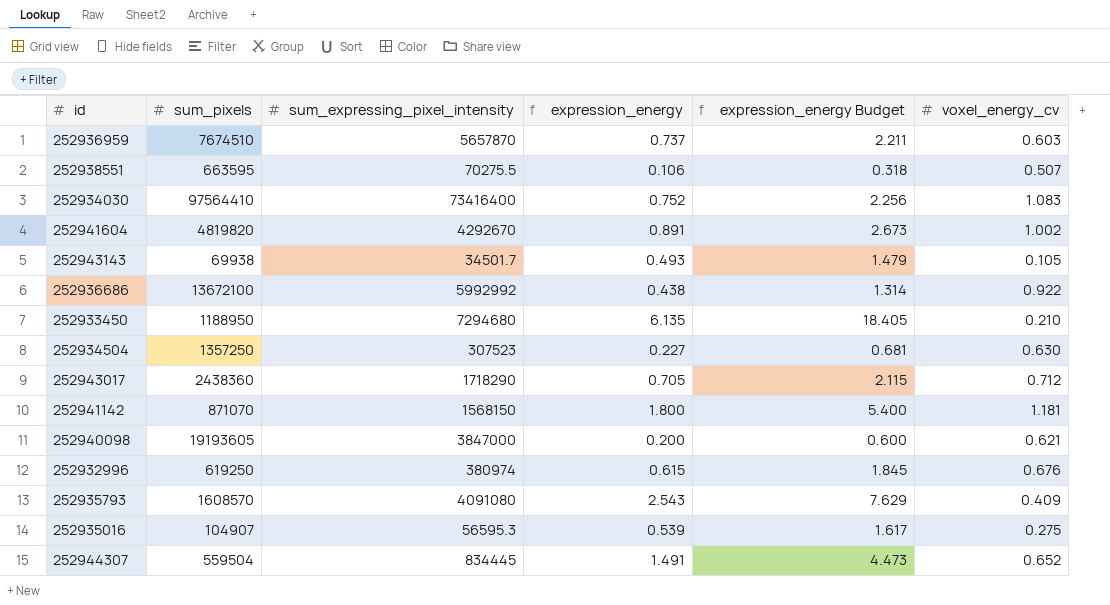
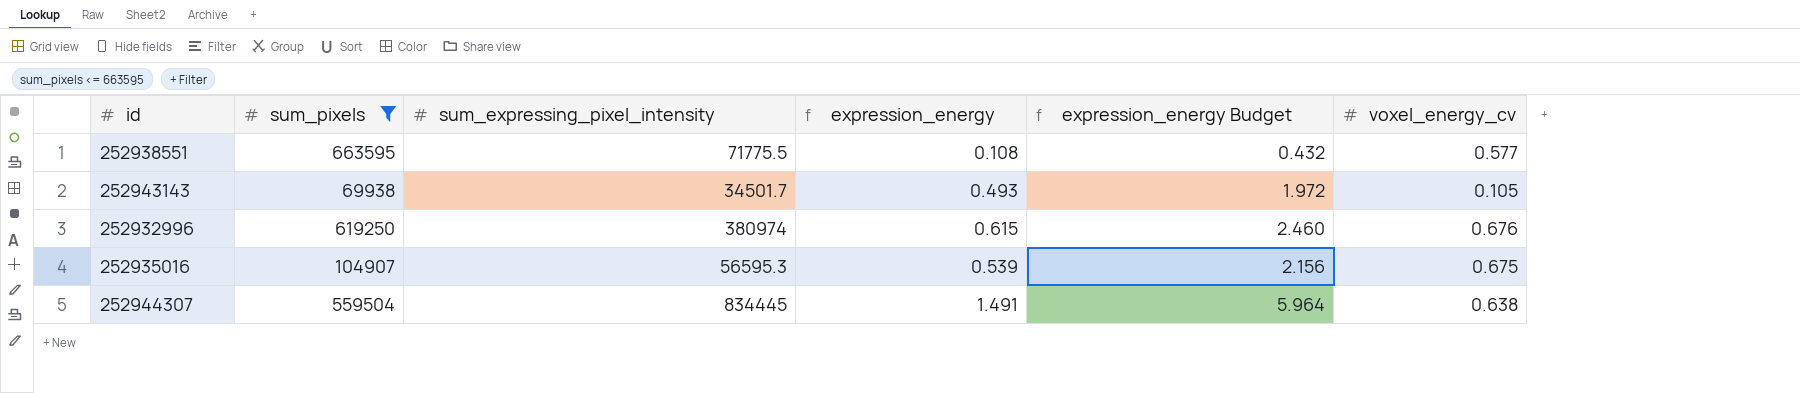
filter: none -> sum_pixels <= 663595
column expression_energy Budget | formula: [expression_energy] * 3 -> [expression_energy] * 4
252938551 | sum_expressing_pixel_intensity: 70275.5 -> 71775.5
252938551 | expression_energy: 0.106 -> 0.108
252938551 | voxel_energy_cv: 0.507 -> 0.577
252935016 | voxel_energy_cv: 0.275 -> 0.675
252944307 | voxel_energy_cv: 0.652 -> 0.638

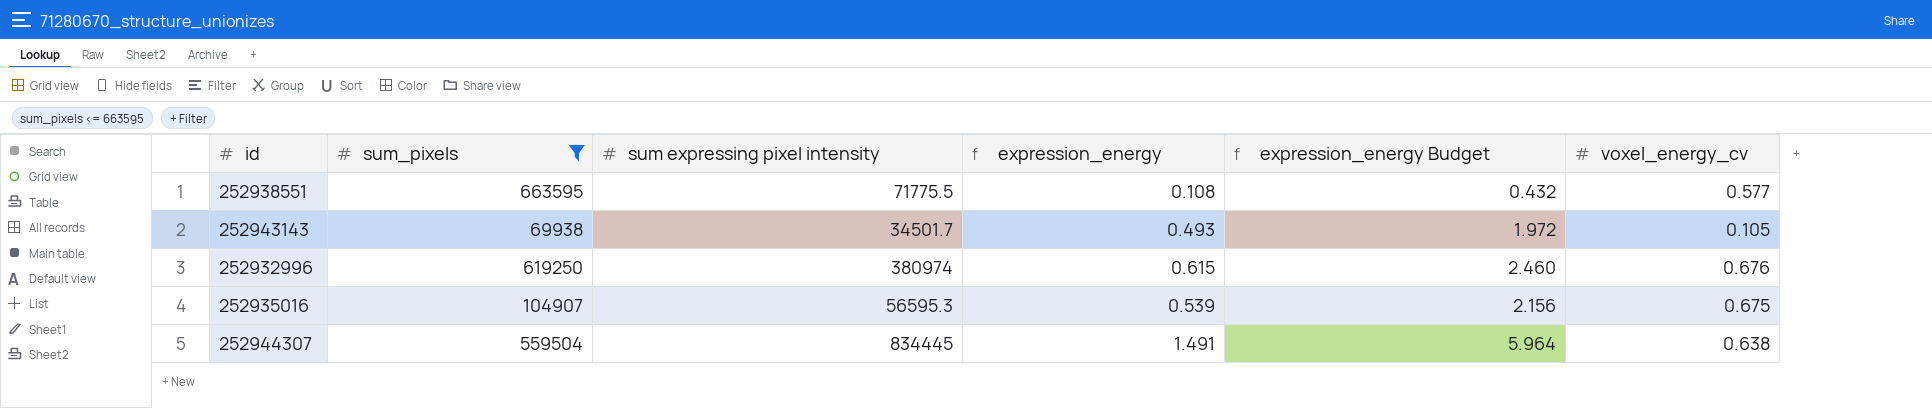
column name: sum_expressing_pixel_intensity -> sum expressing pixel intensity

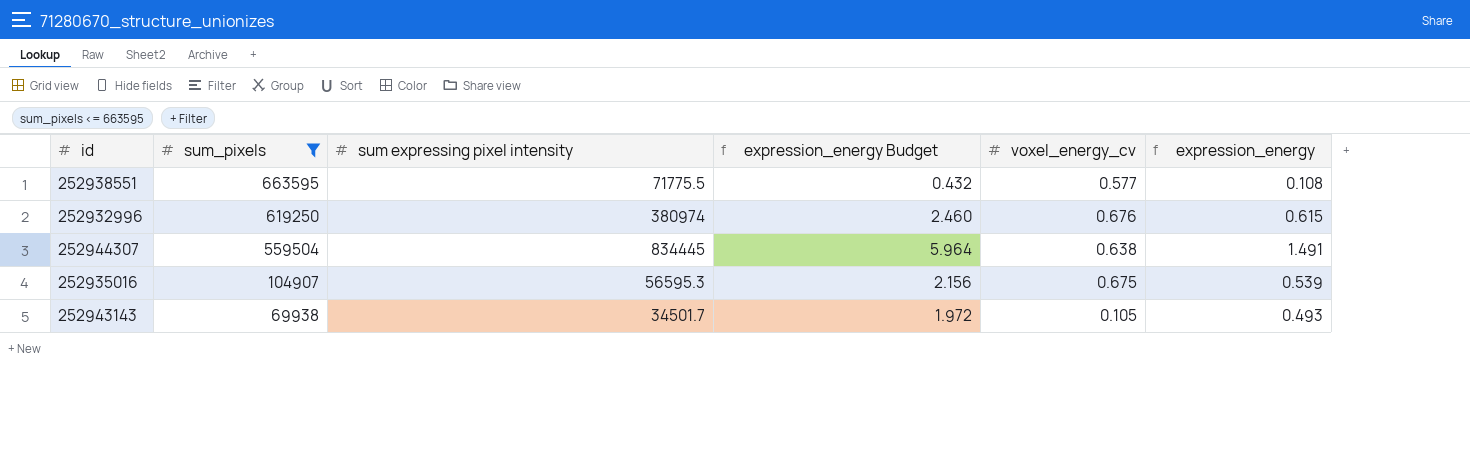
row order: none -> sum_pixels descending
column expression_energy | position: 4 -> 6

